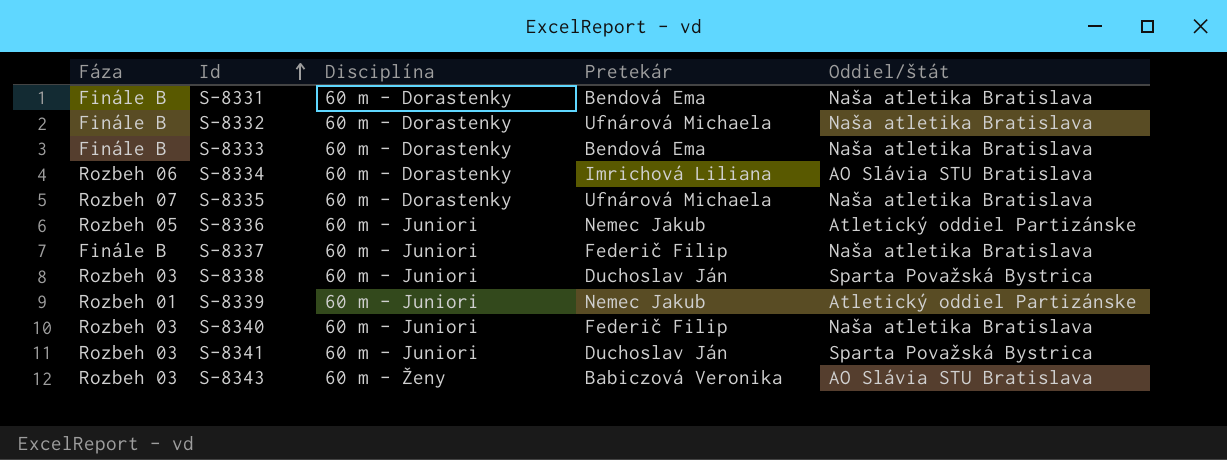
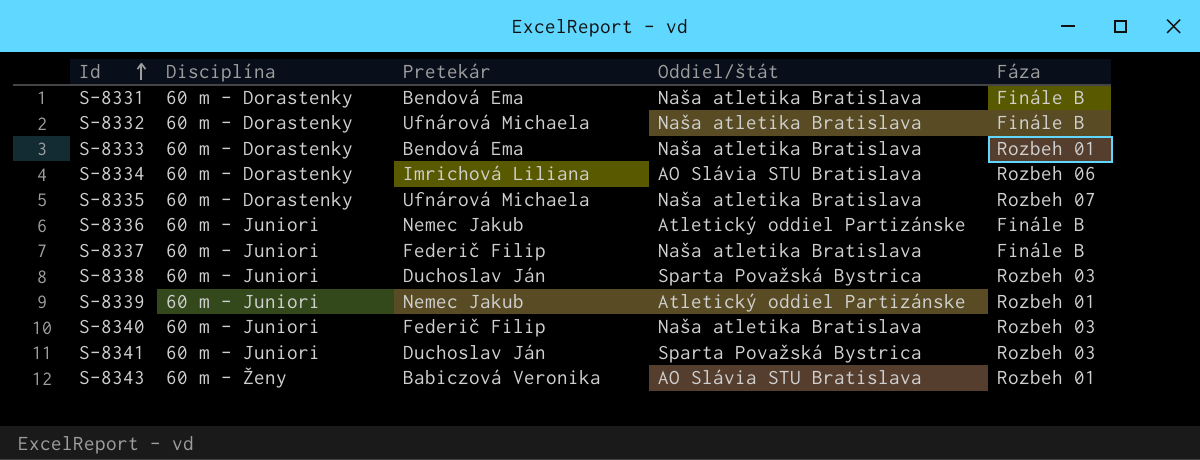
column Fáza | position: 1 -> 5
S-8333 | Fáza: Finále B -> Rozbeh 01
S-8336 | Fáza: Rozbeh 05 -> Finále B
S-8343 | Fáza: Rozbeh 03 -> Rozbeh 01

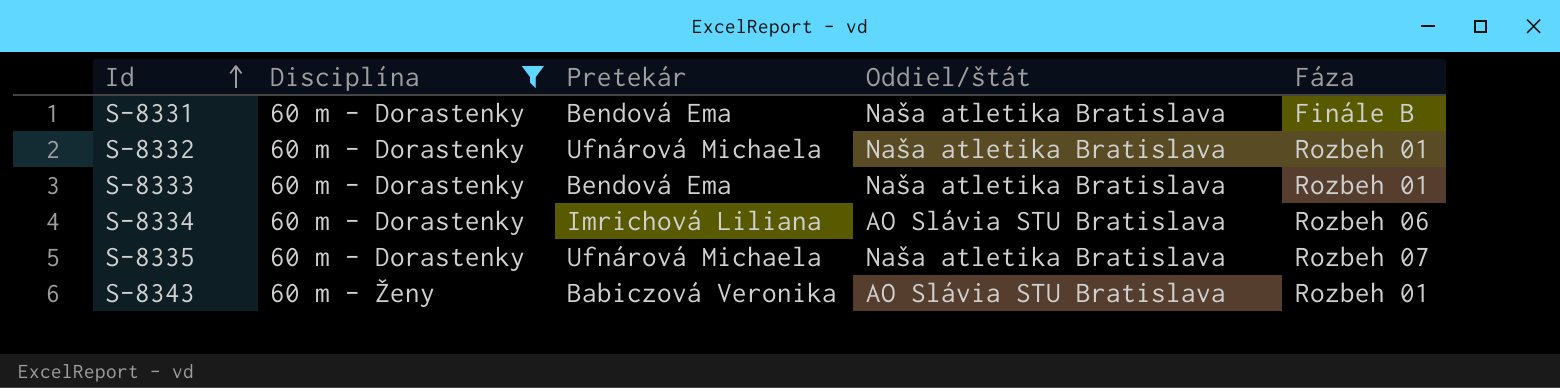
filter: none -> Disciplína != 60 m - Juniori
S-8332 | Fáza: Finále B -> Rozbeh 01

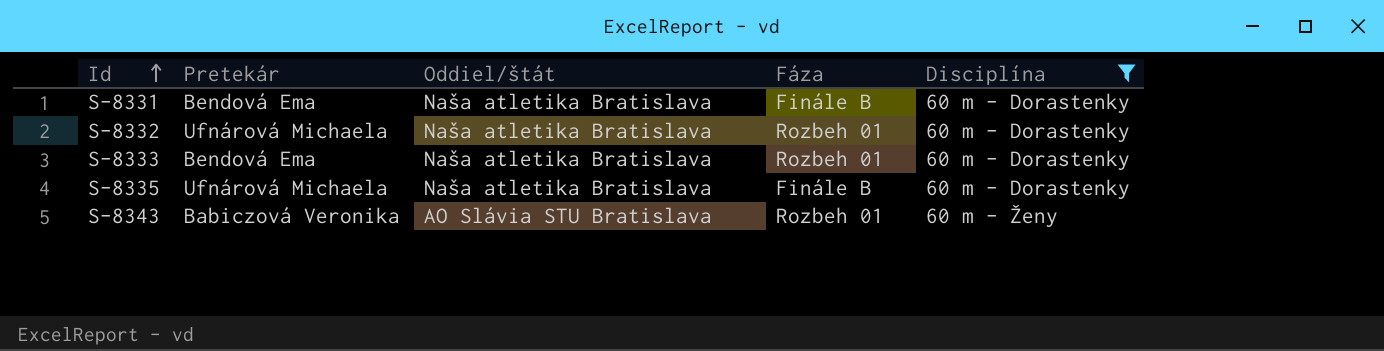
column Disciplína | position: 2 -> 5
row S-8334: 60 m - Dorastenky | Imrichová Liliana | AO Slávia STU Bratislava | Rozbeh 06 -> none
S-8335 | Fáza: Rozbeh 07 -> Finále B

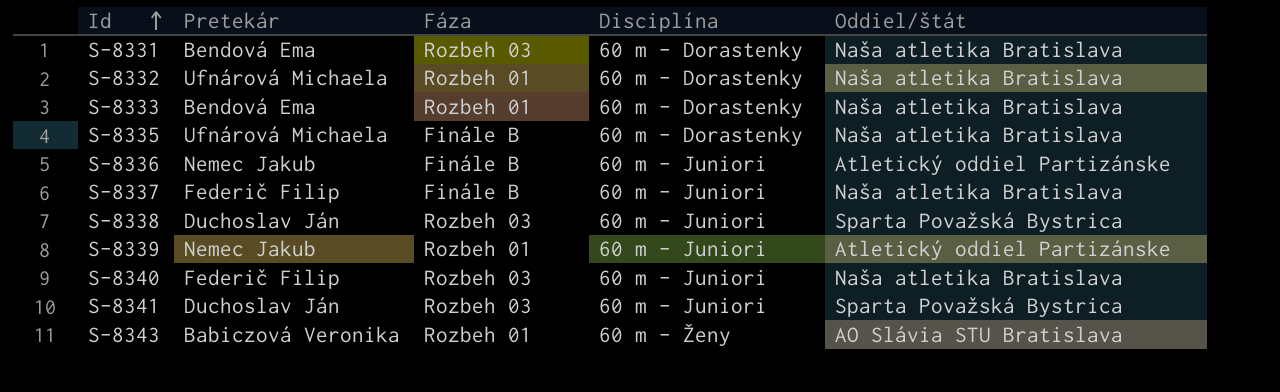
filter: Disciplína != 60 m - Juniori -> none
column Oddiel/štát | position: 3 -> 5
S-8331 | Fáza: Finále B -> Rozbeh 03

